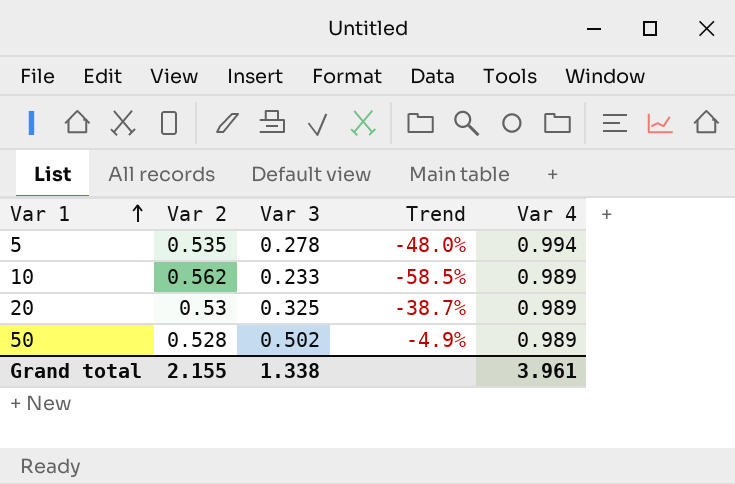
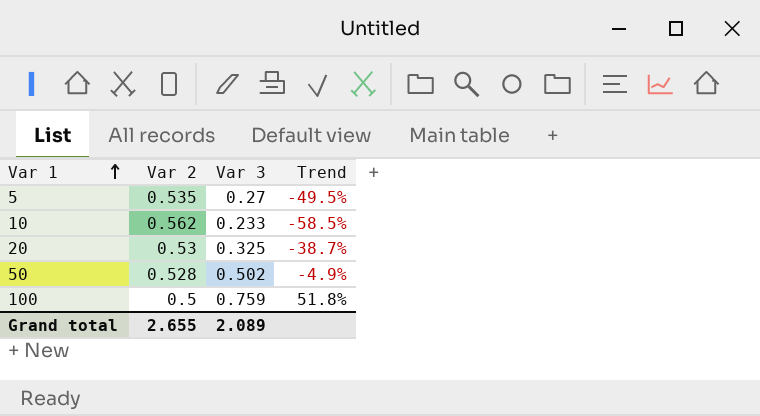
column Var 4 | position: 5 -> none
5 | Var 3: 0.278 -> 0.27
5 | Trend: -48.0% -> -49.5%
row 100: none -> 0.5 | 0.759 | 51.8%
Grand total | Var 2: 2.155 -> 2.655
Grand total | Var 3: 1.338 -> 2.089

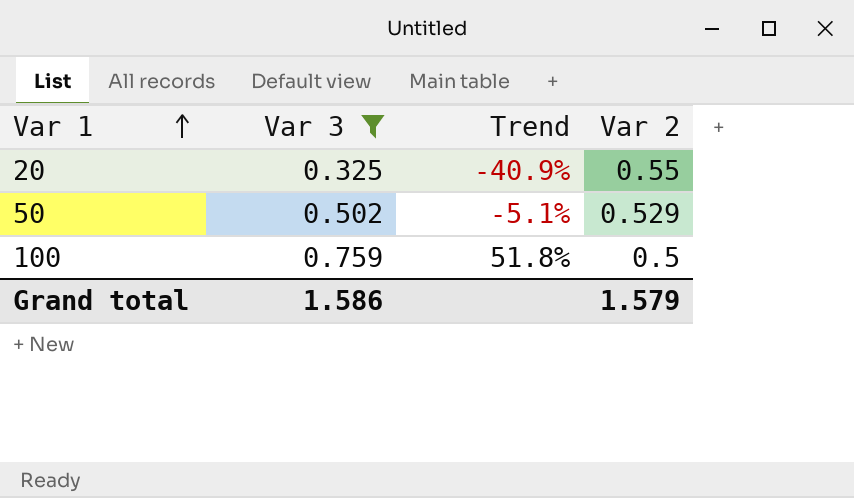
filter: none -> Var 3 >= 0.325
column Var 2 | position: 2 -> 4
20 | Trend: -38.7% -> -40.9%
20 | Var 2: 0.53 -> 0.55
50 | Trend: -4.9% -> -5.1%
50 | Var 2: 0.528 -> 0.529
Grand total | Var 3: 2.089 -> 1.586
Grand total | Var 2: 2.655 -> 1.579

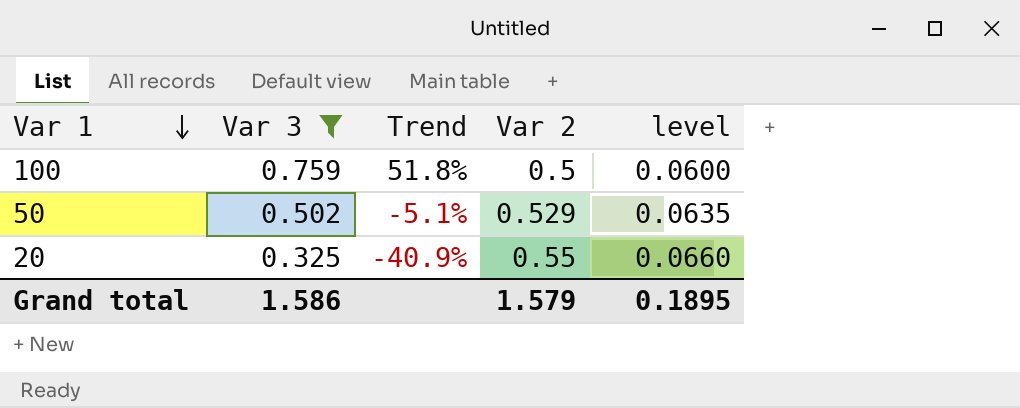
row order: Var 1 ascending -> Var 1 descending
column level | formula: none -> [Var 2] * 0.12

